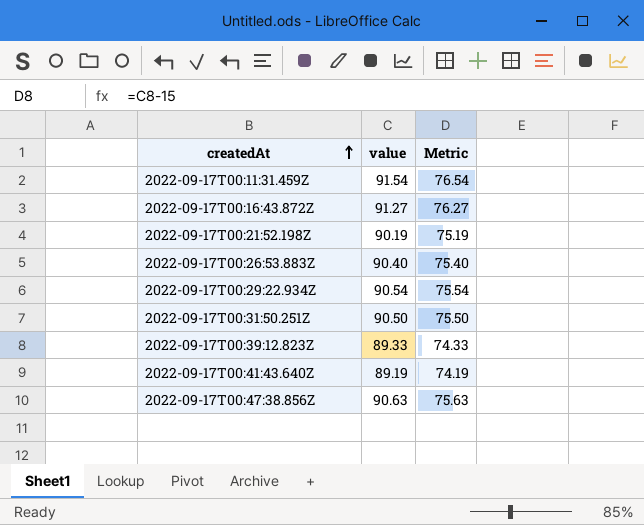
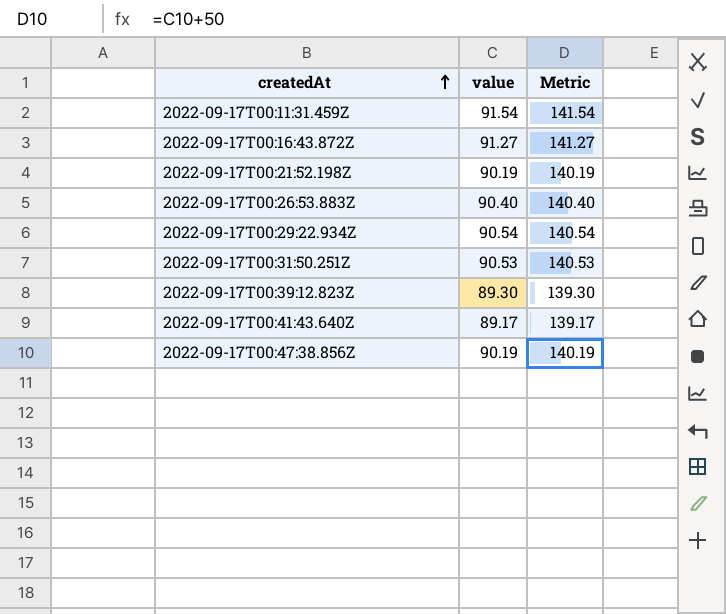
column Metric | formula: [value] - 15 -> [value] + 50
2022-09-17T00:31:50.251Z | value: 90.50 -> 90.53
2022-09-17T00:39:12.823Z | value: 89.33 -> 89.30
2022-09-17T00:41:43.640Z | value: 89.19 -> 89.17
2022-09-17T00:47:38.856Z | value: 90.63 -> 90.19

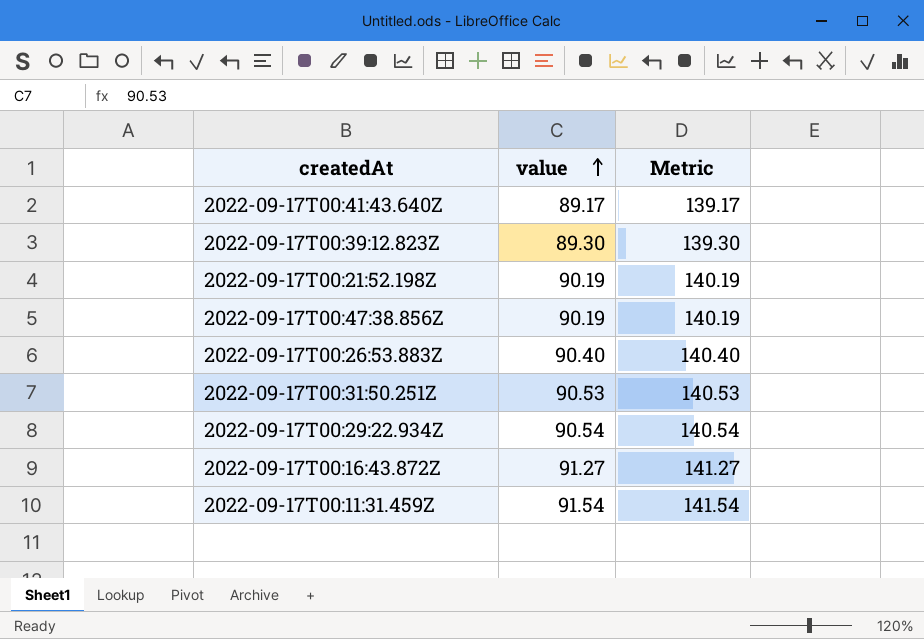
row order: createdAt ascending -> value ascending

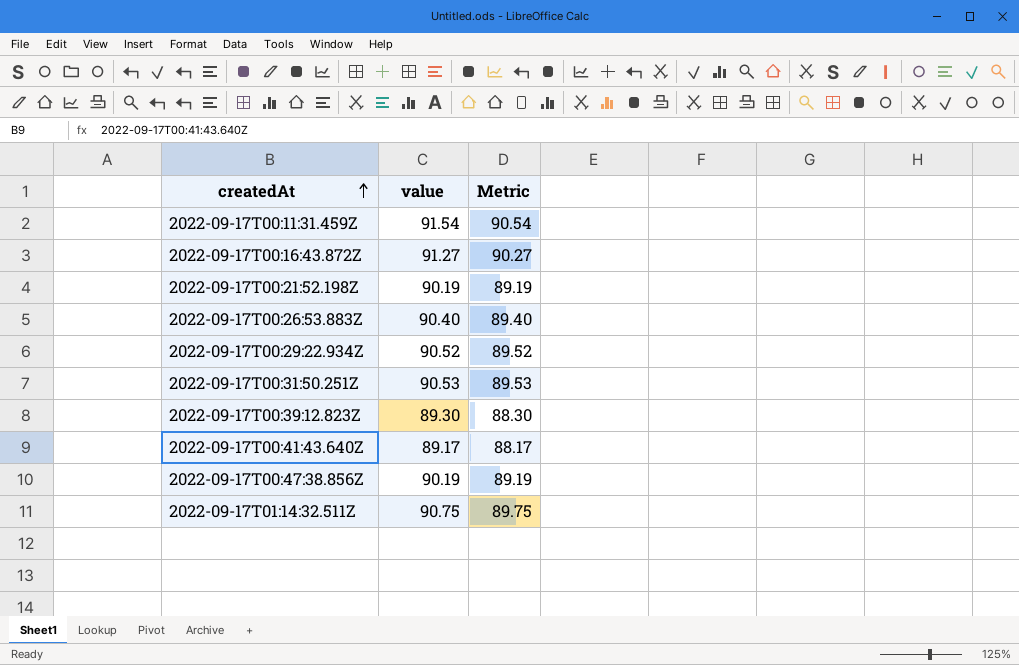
row order: value ascending -> createdAt ascending
column Metric | formula: [value] + 50 -> [value] - 1
2022-09-17T00:29:22.934Z | value: 90.54 -> 90.52
row 2022-09-17T01:14:32.511Z: none -> 90.75 | 89.75

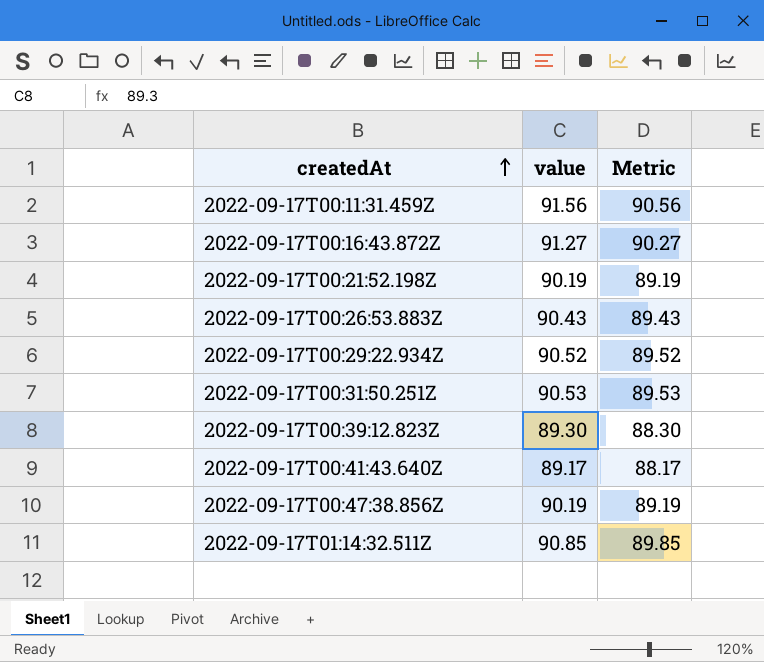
2022-09-17T00:11:31.459Z | value: 91.54 -> 91.56
2022-09-17T00:11:31.459Z | Metric: 90.54 -> 90.56
2022-09-17T00:26:53.883Z | value: 90.40 -> 90.43
2022-09-17T00:26:53.883Z | Metric: 89.40 -> 89.43
2022-09-17T01:14:32.511Z | value: 90.75 -> 90.85
2022-09-17T01:14:32.511Z | Metric: 89.75 -> 89.85

